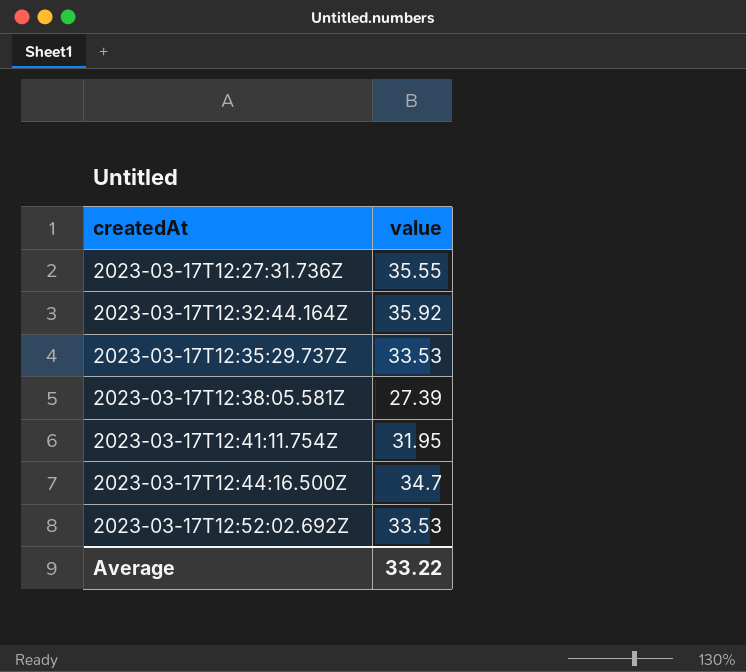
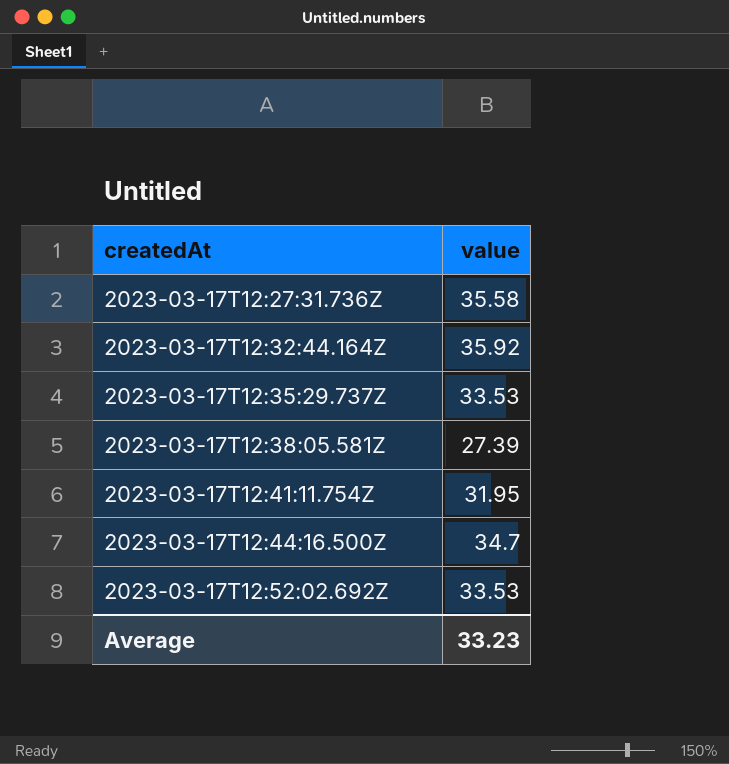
2023-03-17T12:27:31.736Z | value: 35.55 -> 35.58
Average | value: 33.22 -> 33.23

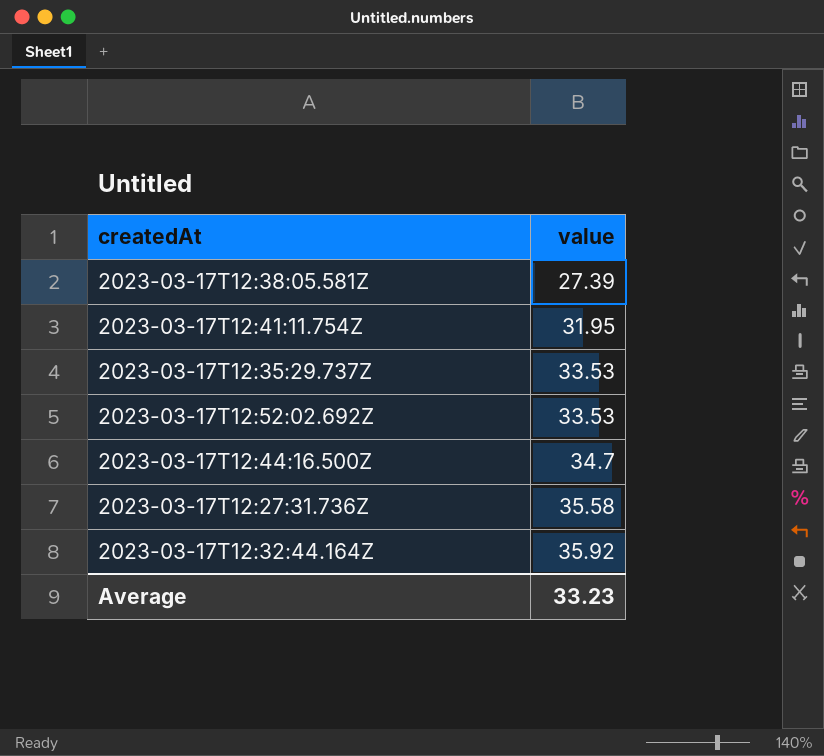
row order: createdAt ascending -> value ascending

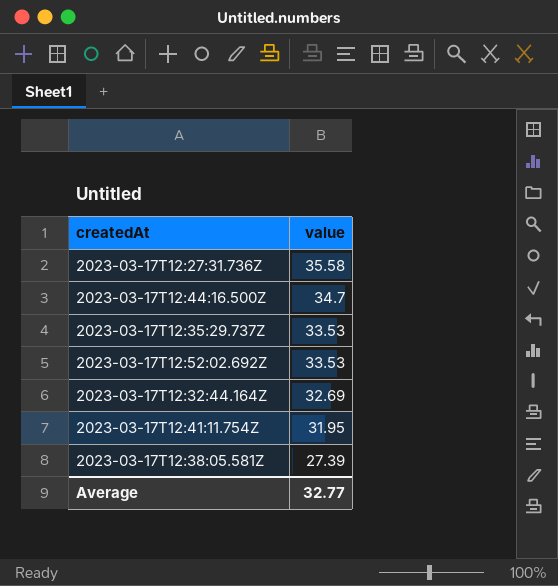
row order: value ascending -> value descending
2023-03-17T12:32:44.164Z | value: 35.92 -> 32.69
Average | value: 33.23 -> 32.77

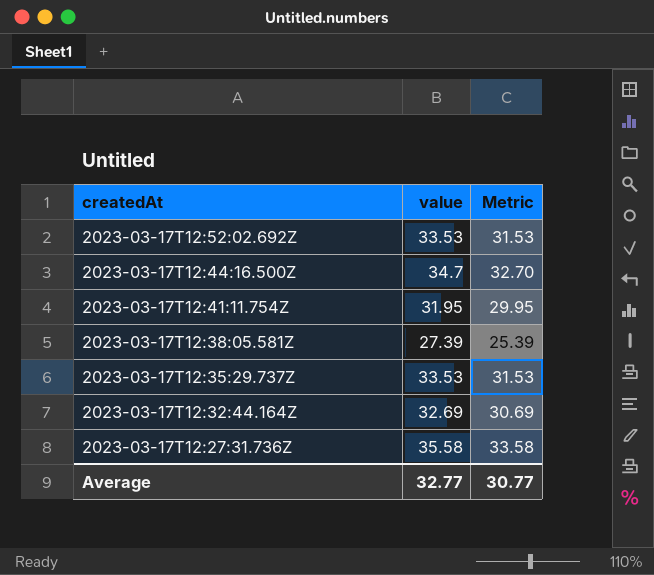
row order: value descending -> createdAt descending
column Metric | formula: none -> [value] - 2

